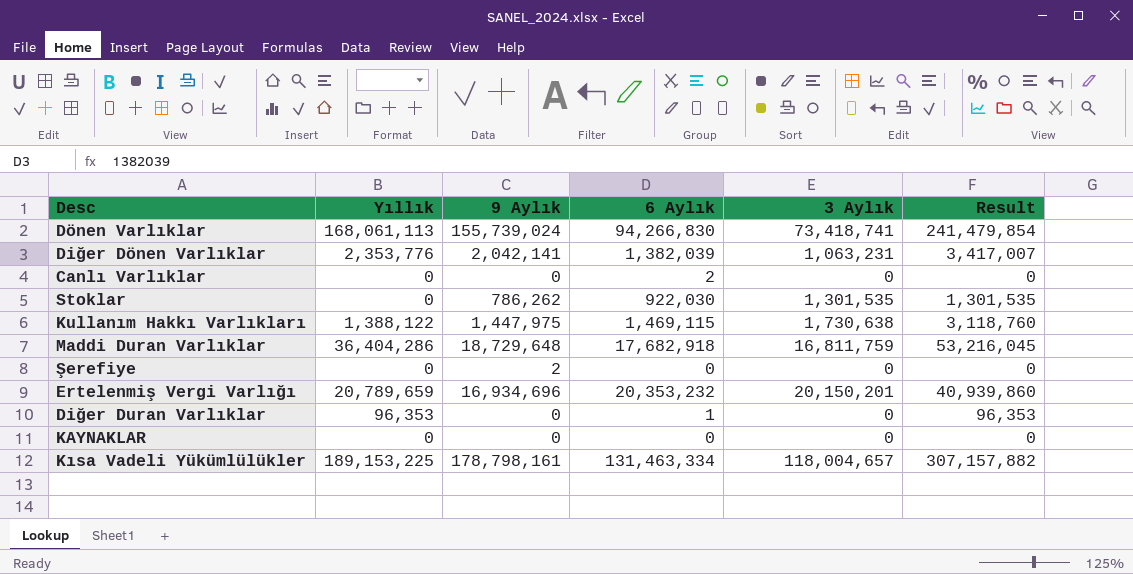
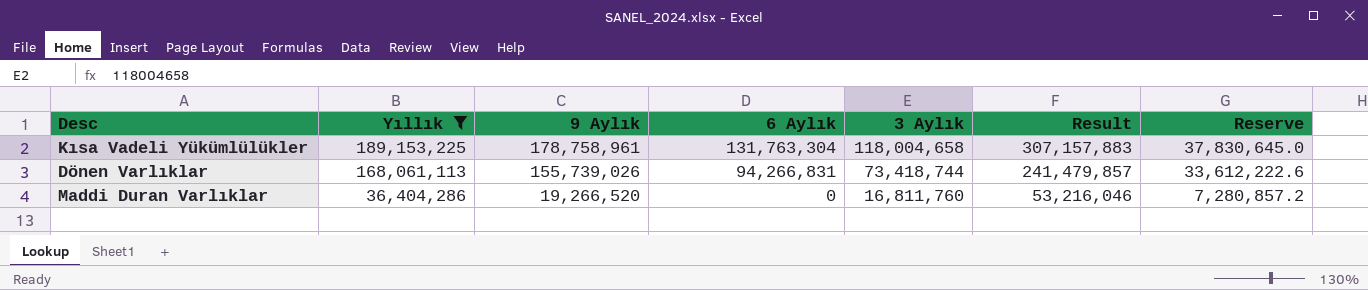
filter: none -> Yıllık >= 36,404,286
row order: none -> Yıllık descending
column Reserve | formula: none -> [Yıllık] * 0.2
Kısa Vadeli Yükümlülükler | 9 Aylık: 178,798,161 -> 178,758,961
Kısa Vadeli Yükümlülükler | 6 Aylık: 131,463,334 -> 131,763,304
Kısa Vadeli Yükümlülükler | 3 Aylık: 118,004,657 -> 118,004,658
Kısa Vadeli Yükümlülükler | Result: 307,157,882 -> 307,157,883
Dönen Varlıklar | 9 Aylık: 155,739,024 -> 155,739,026
Dönen Varlıklar | 6 Aylık: 94,266,830 -> 94,266,831
Dönen Varlıklar | 3 Aylık: 73,418,741 -> 73,418,744
Dönen Varlıklar | Result: 241,479,854 -> 241,479,857
Maddi Duran Varlıklar | 9 Aylık: 18,729,648 -> 19,266,520
Maddi Duran Varlıklar | 6 Aylık: 17,682,918 -> 0
Maddi Duran Varlıklar | 3 Aylık: 16,811,759 -> 16,811,760
Maddi Duran Varlıklar | Result: 53,216,045 -> 53,216,046

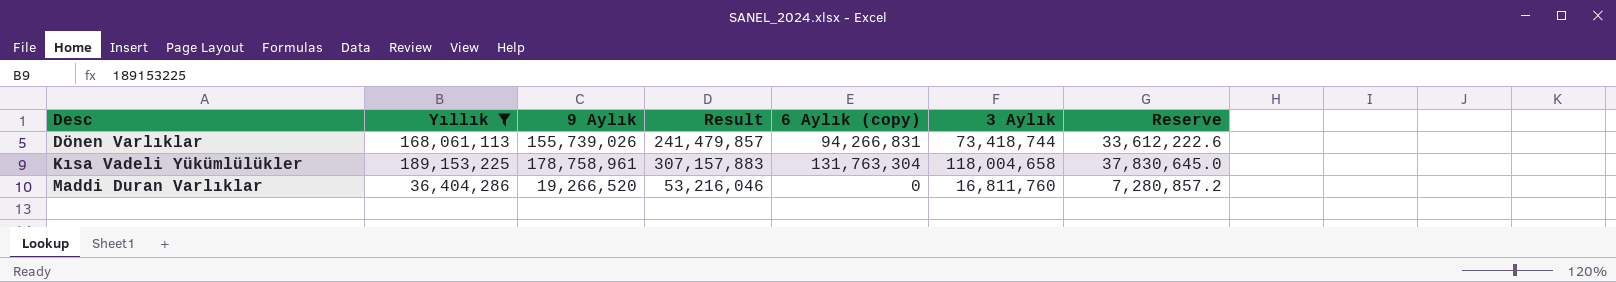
row order: Yıllık descending -> Desc ascending
column Result | position: 6 -> 4
column name: 6 Aylık -> 6 Aylık (copy)

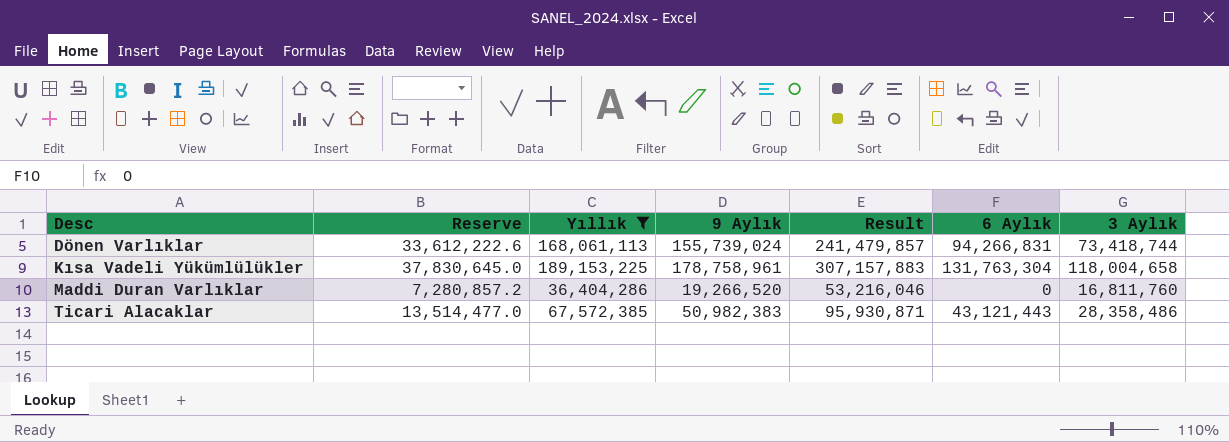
column Reserve | position: 7 -> 2
column name: 6 Aylık (copy) -> 6 Aylık
Dönen Varlıklar | 9 Aylık: 155,739,026 -> 155,739,024
row Ticari Alacaklar: none -> 13,514,477.0 | 67,572,385 | 50,982,383 | 95,930,871 | 43,121,443 | 28,358,486

